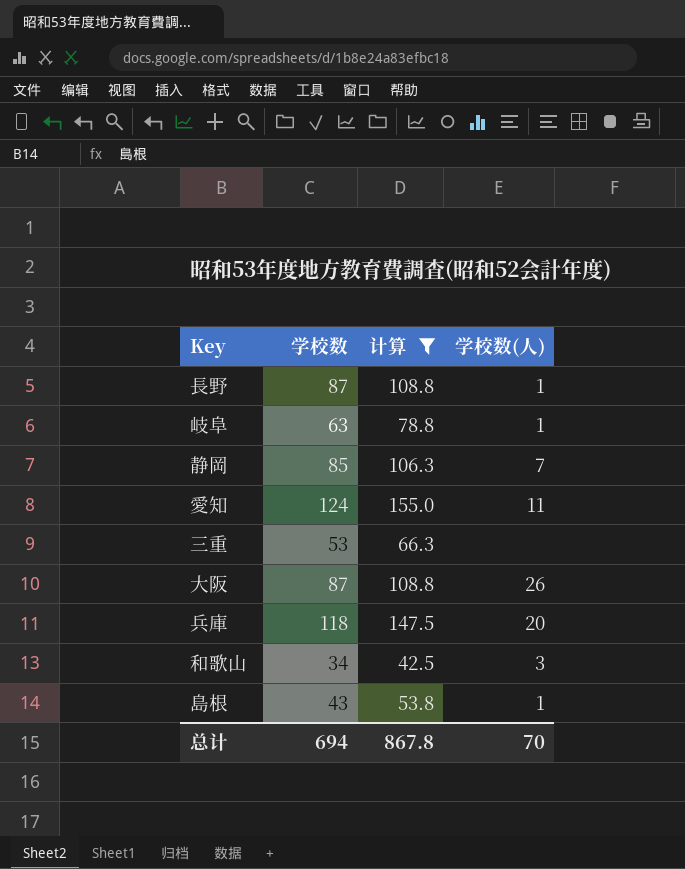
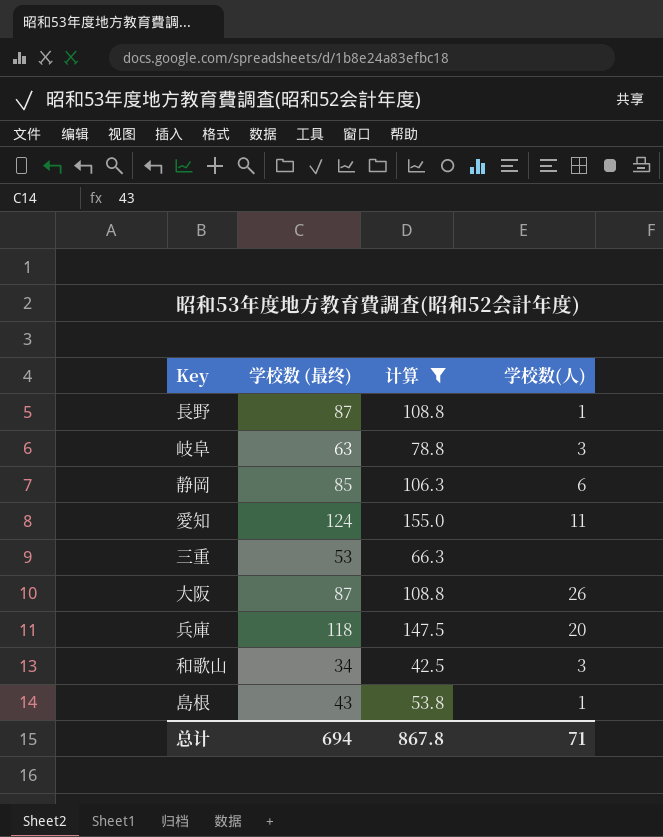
column name: 学校数 -> 学校数 (最终)
岐阜 | 学校数(人): 1 -> 3
静岡 | 学校数(人): 7 -> 6
总计 | 学校数(人): 70 -> 71

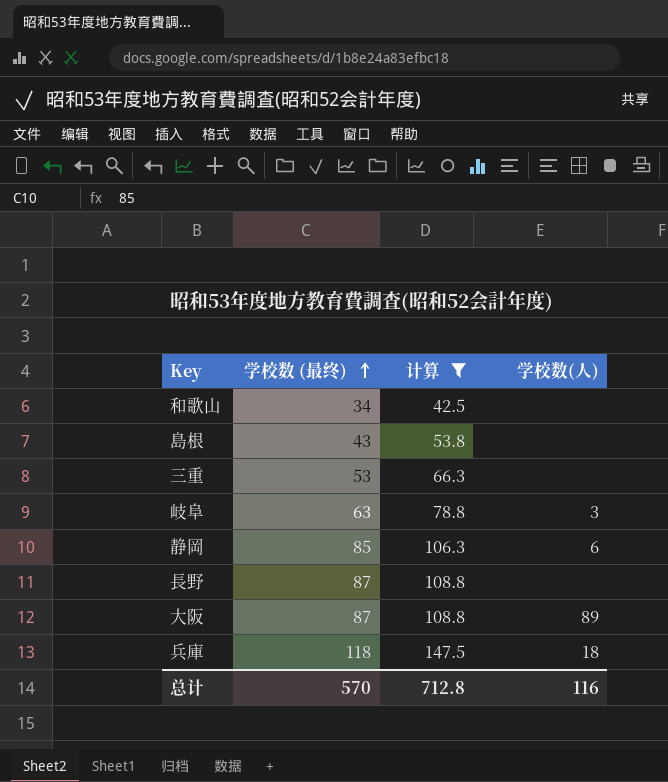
row order: none -> 学校数 (最终) ascending
row 愛知: 124 | 155.0 | 11 -> none
和歌山 | 学校数(人): 3 -> none
島根 | 学校数(人): 1 -> none
長野 | 学校数(人): 1 -> none
大阪 | 学校数(人): 26 -> 89
兵庫 | 学校数(人): 20 -> 18
总计 | 学校数 (最终): 694 -> 570
总计 | 计算: 867.8 -> 712.8
总计 | 学校数(人): 71 -> 116

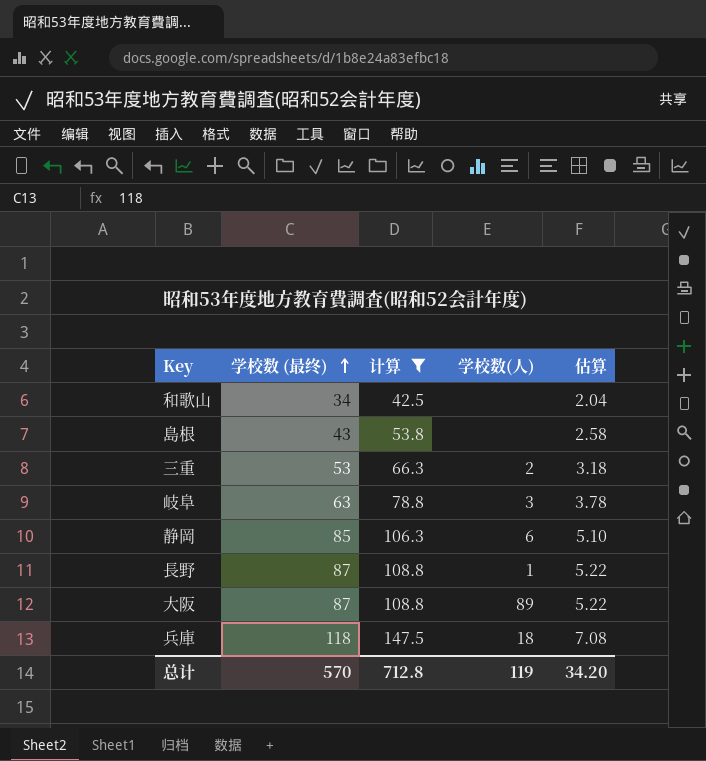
column 估算 | formula: none -> [学校数 (最终)] * 0.06
三重 | 学校数(人): none -> 2
長野 | 学校数(人): none -> 1
总计 | 学校数(人): 116 -> 119

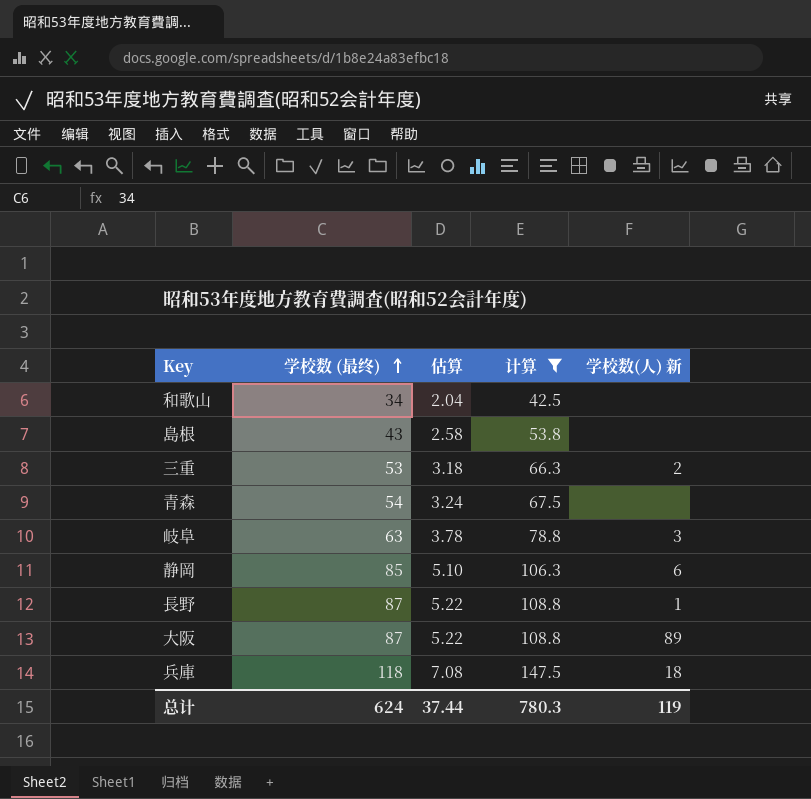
column 估算 | position: 5 -> 3
column name: 学校数(人) -> 学校数(人) 新
row 青森: none -> 54 | 3.24 | 67.5 | none
总计 | 学校数 (最终): 570 -> 624
总计 | 估算: 34.20 -> 37.44
总计 | 计算: 712.8 -> 780.3

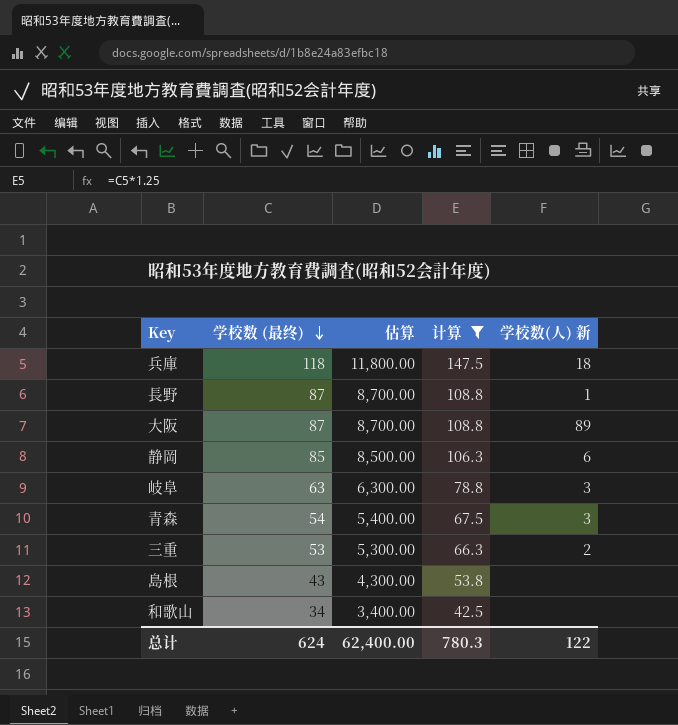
row order: 学校数 (最终) ascending -> 学校数 (最终) descending
column 估算 | formula: [学校数 (最终)] * 0.06 -> [学校数 (最终)] * 100
青森 | 学校数(人) 新: none -> 3
总计 | 估算: 37.44 -> 62,400.00
总计 | 学校数(人) 新: 119 -> 122

